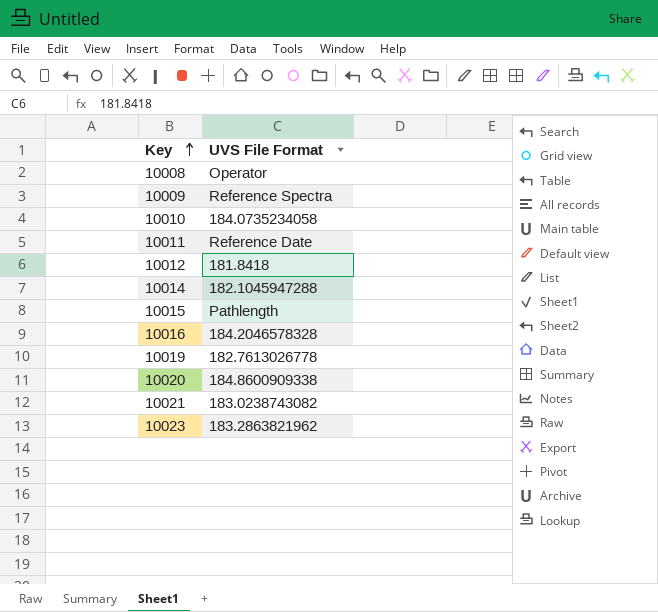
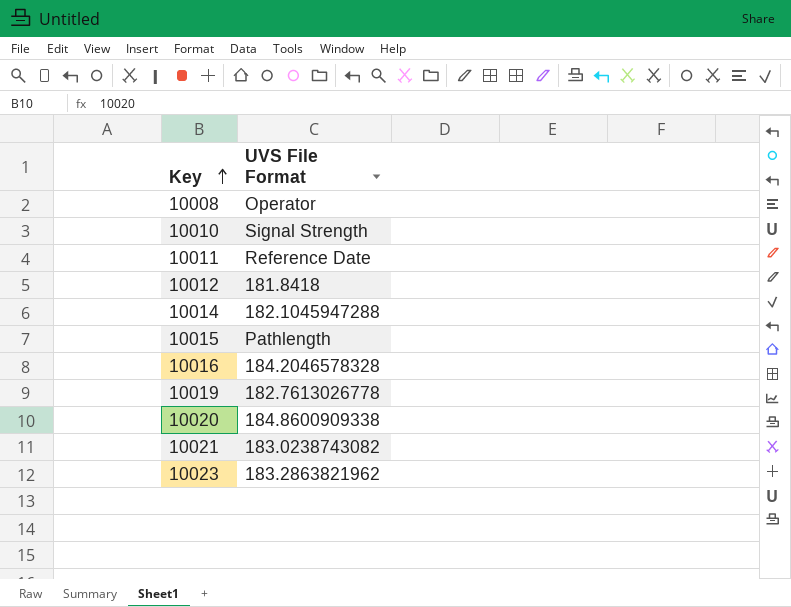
row 10009: Reference Spectra -> none
10010 | UVS File Format: 184.0735234058 -> Signal Strength

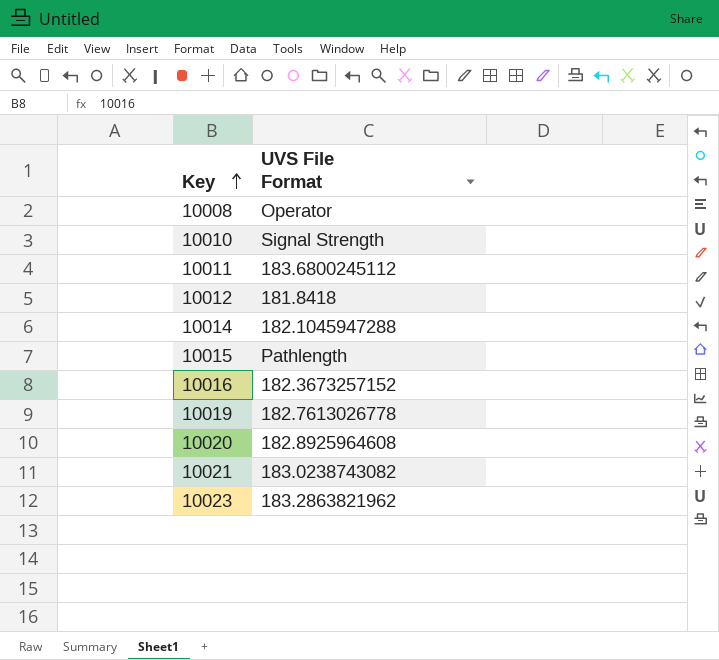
10011 | UVS File Format: Reference Date -> 183.6800245112
10016 | UVS File Format: 184.2046578328 -> 182.3673257152
10020 | UVS File Format: 184.8600909338 -> 182.8925964608

